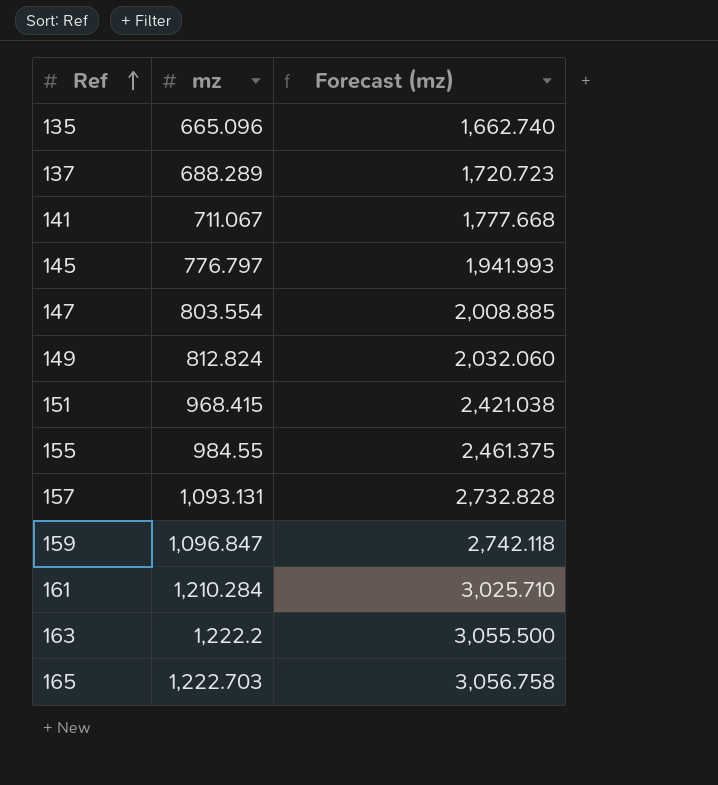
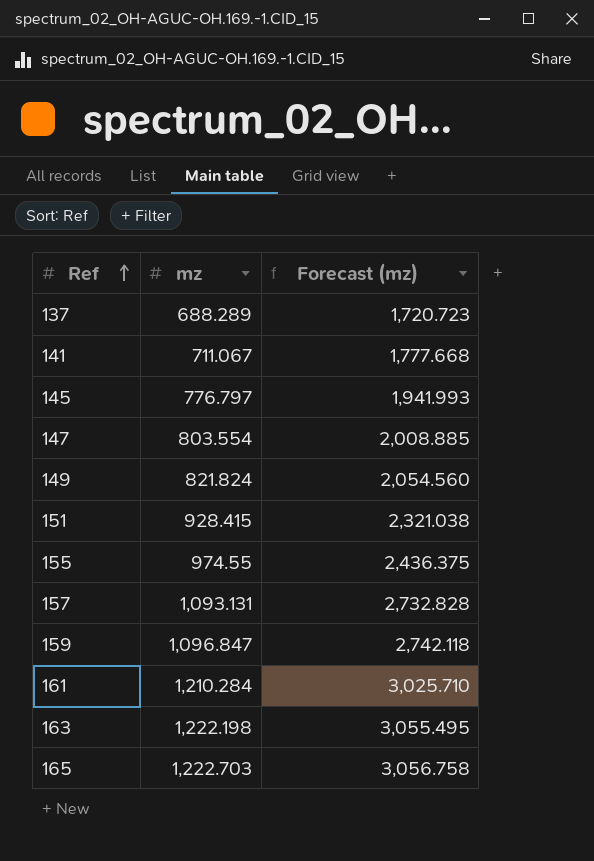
row 135: 665.096 | 1,662.740 -> none
149 | mz: 812.824 -> 821.824
149 | Forecast (mz): 2,032.060 -> 2,054.560
151 | mz: 968.415 -> 928.415
151 | Forecast (mz): 2,421.038 -> 2,321.038
155 | mz: 984.55 -> 974.55
155 | Forecast (mz): 2,461.375 -> 2,436.375
163 | mz: 1,222.2 -> 1,222.198
163 | Forecast (mz): 3,055.500 -> 3,055.495

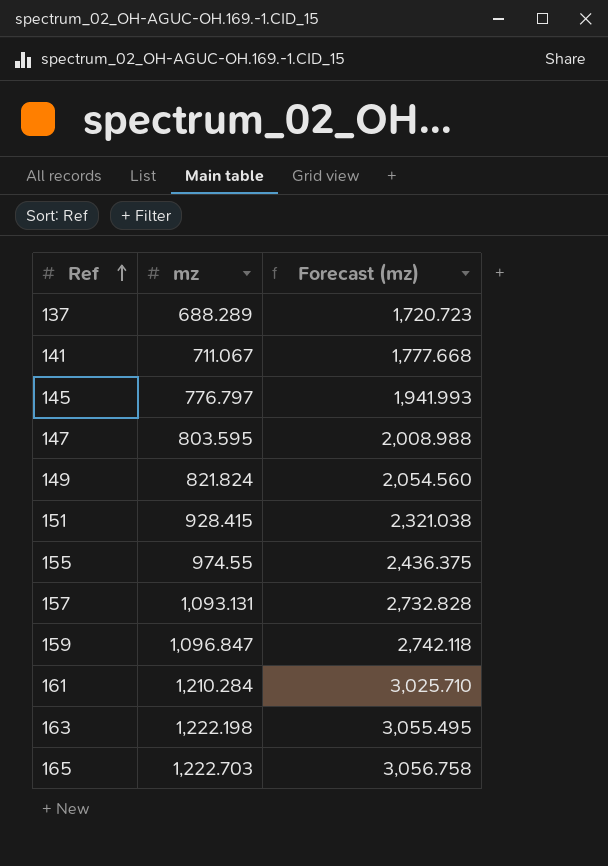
147 | mz: 803.554 -> 803.595
147 | Forecast (mz): 2,008.885 -> 2,008.988

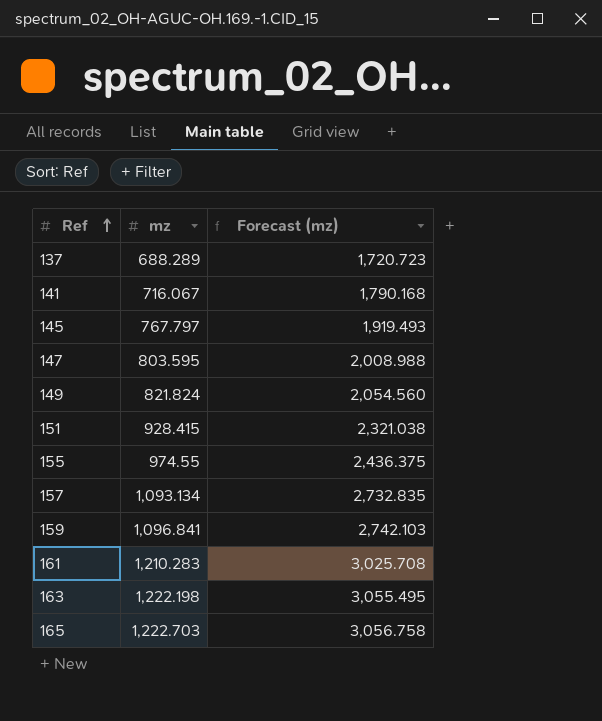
141 | mz: 711.067 -> 716.067
141 | Forecast (mz): 1,777.668 -> 1,790.168
145 | mz: 776.797 -> 767.797
145 | Forecast (mz): 1,941.993 -> 1,919.493
157 | mz: 1,093.131 -> 1,093.134
157 | Forecast (mz): 2,732.828 -> 2,732.835
159 | mz: 1,096.847 -> 1,096.841
159 | Forecast (mz): 2,742.118 -> 2,742.103
161 | mz: 1,210.284 -> 1,210.283
161 | Forecast (mz): 3,025.710 -> 3,025.708

